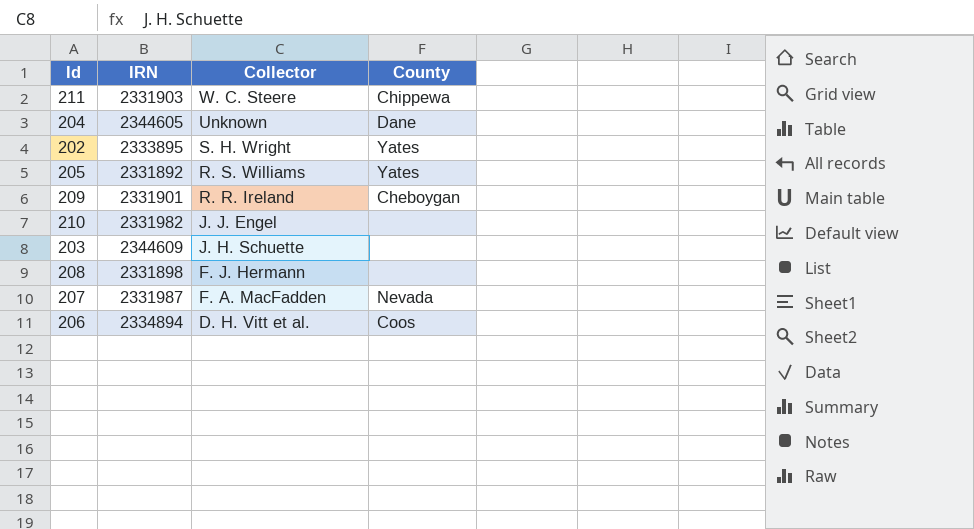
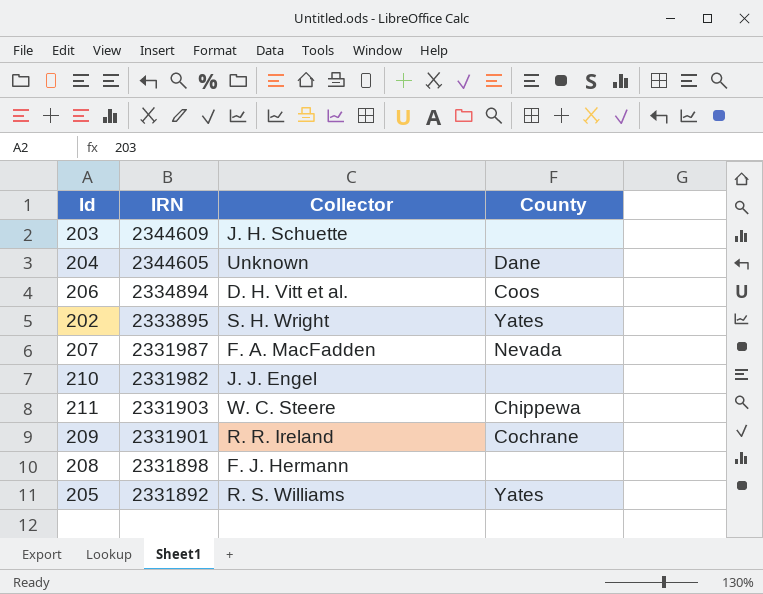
row order: Collector descending -> IRN descending
209 | County: Cheboygan -> Cochrane

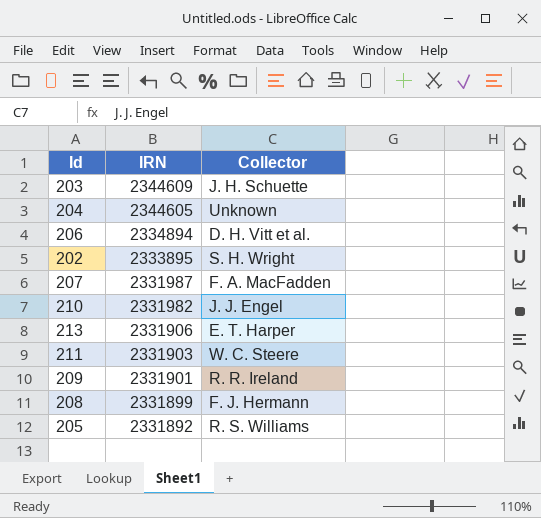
column County | position: 4 -> none
row 213: none -> 2331906 | E. T. Harper
208 | IRN: 2331898 -> 2331899

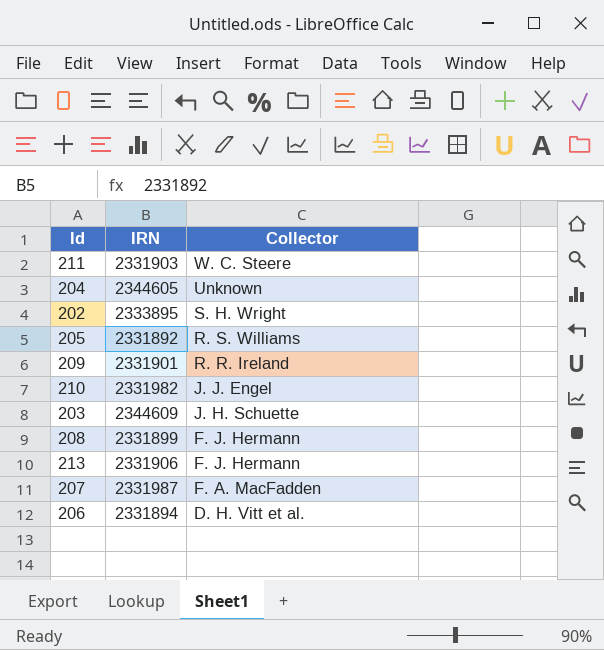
row order: IRN descending -> Collector descending
213 | Collector: E. T. Harper -> F. J. Hermann
206 | IRN: 2334894 -> 2331894

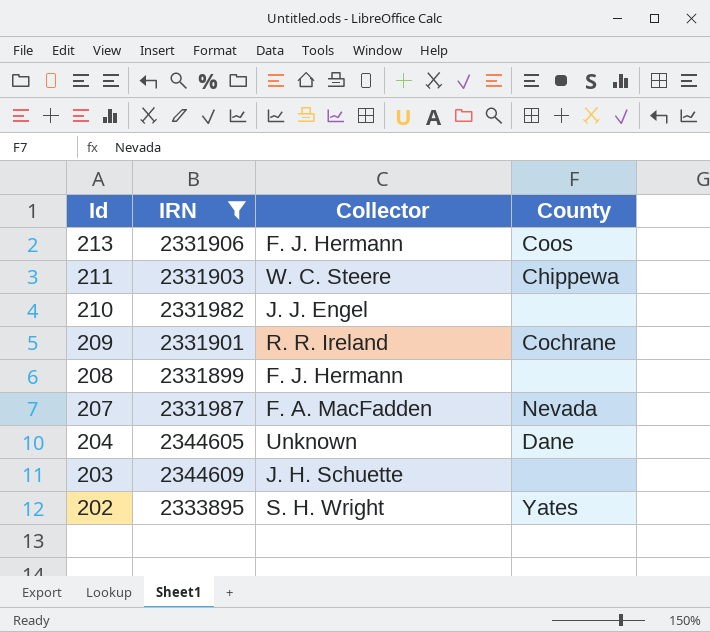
filter: none -> IRN >= 2331899
row order: Collector descending -> Id descending
column County | position: none -> 4

